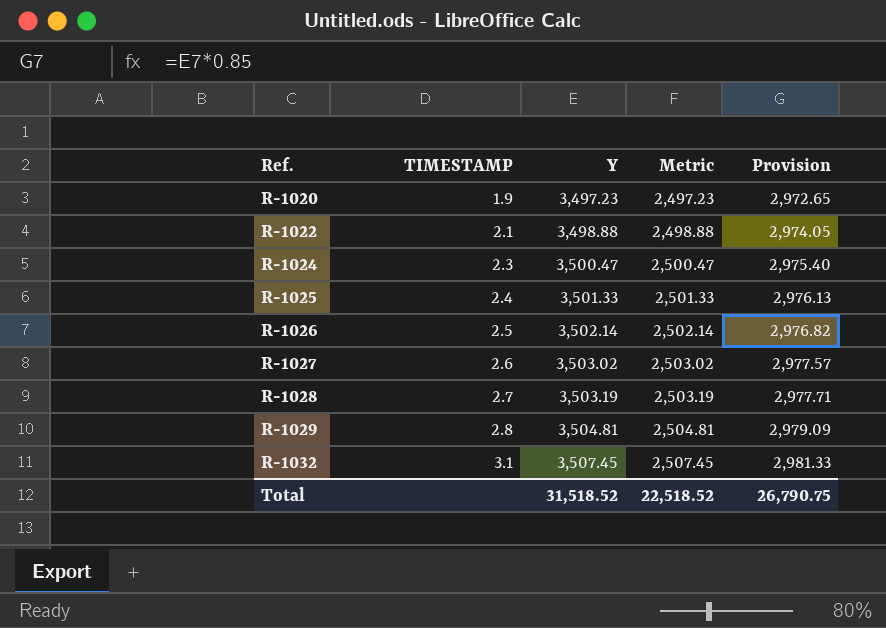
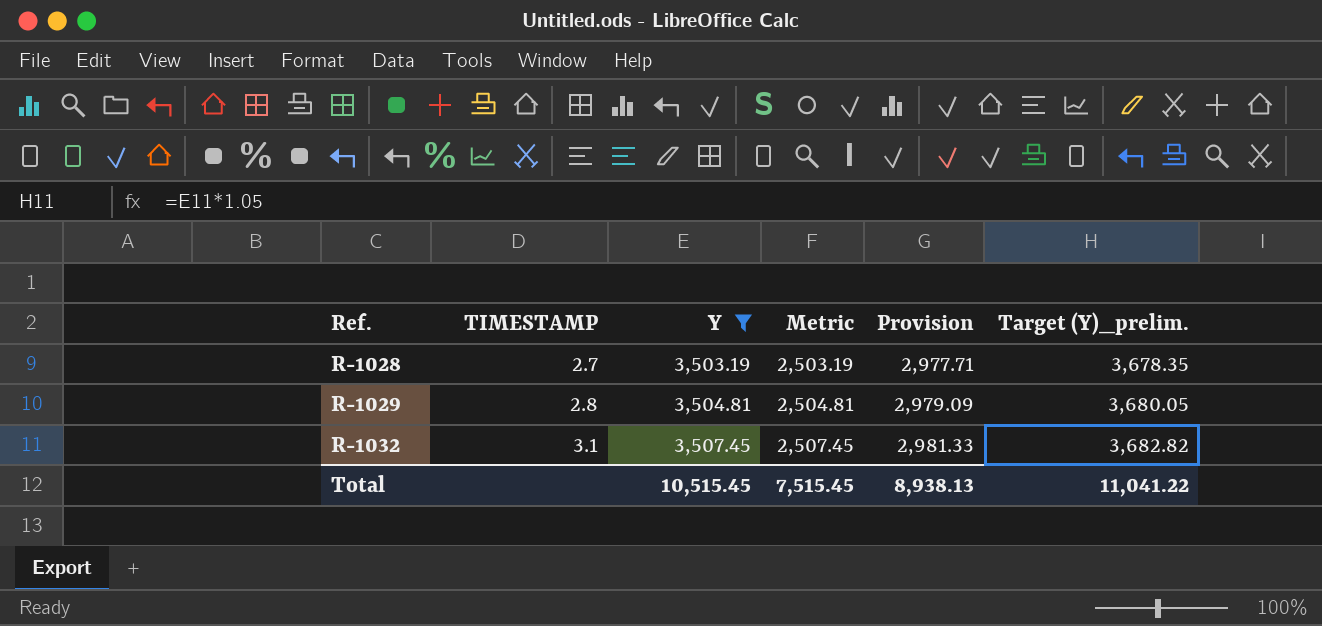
filter: none -> Y >= 3,503.19
column Target (Y)_prelim. | formula: none -> [Y] * 1.05
Total | Y: 31,518.52 -> 10,515.45
Total | Metric: 22,518.52 -> 7,515.45
Total | Provision: 26,790.75 -> 8,938.13

